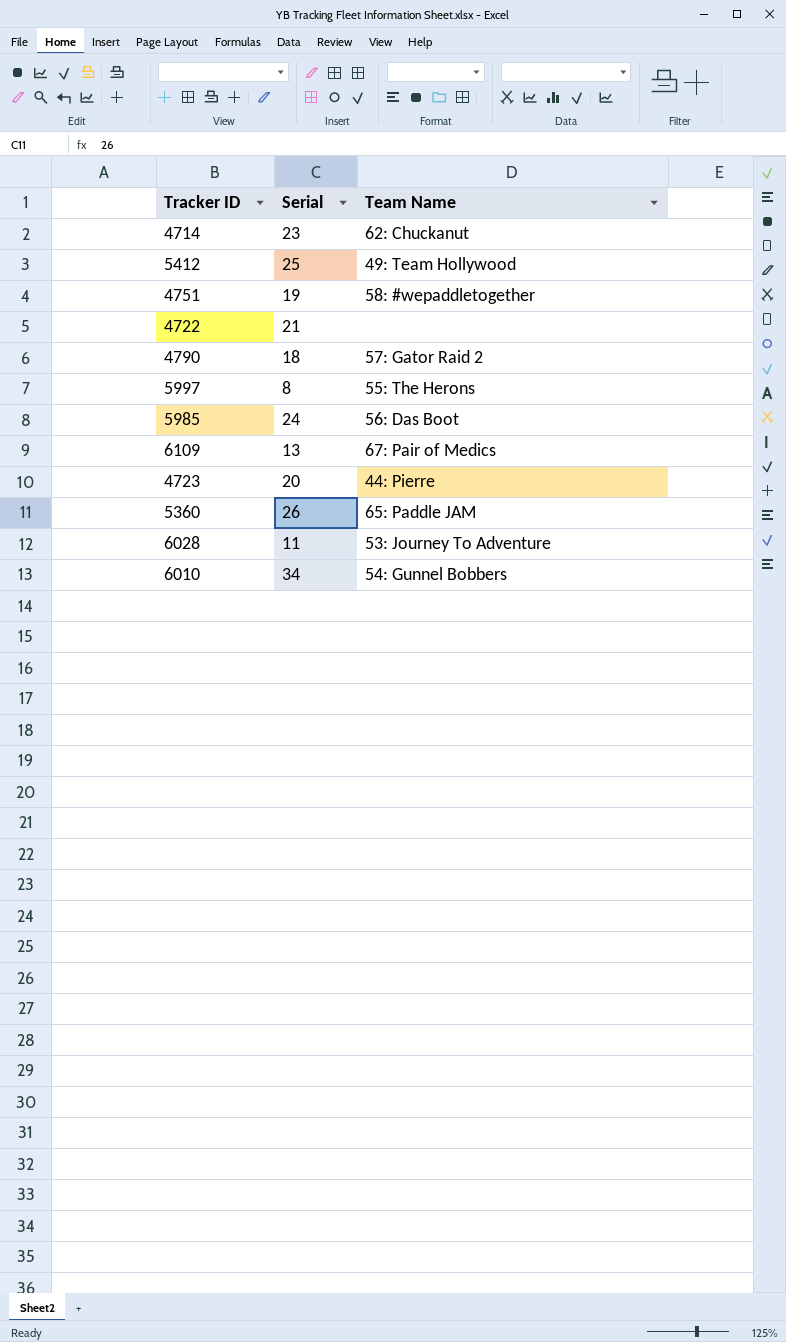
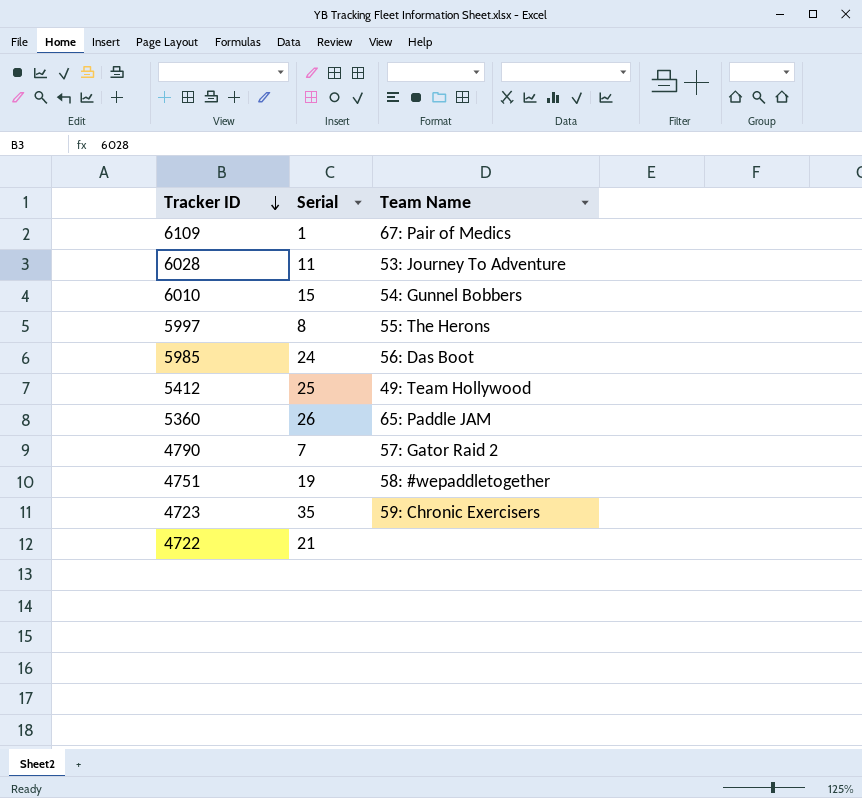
row order: none -> Tracker ID descending
row 4714: 23 | 62: Chuckanut -> none
6109 | Serial: 13 -> 1
6010 | Serial: 34 -> 15
4790 | Serial: 18 -> 7
4723 | Serial: 20 -> 35
4723 | Team Name: 44: Pierre -> 59: Chronic Exercisers

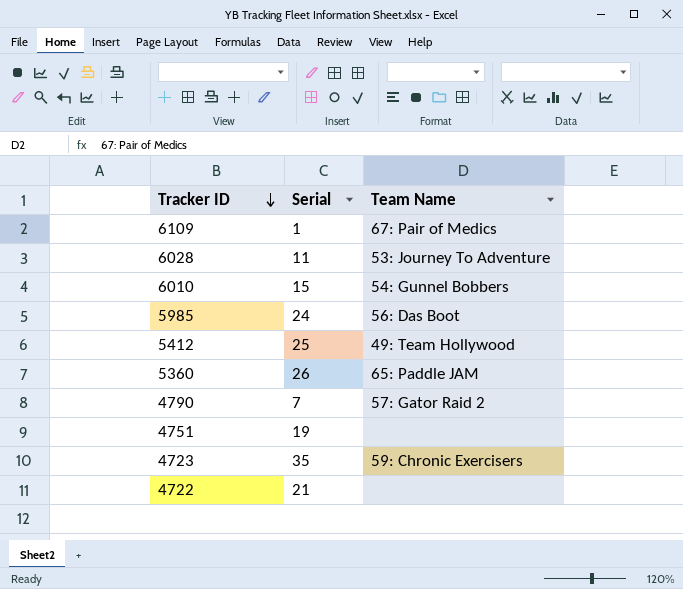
row 5997: 8 | 55: The Herons -> none
4751 | Team Name: 58: #wepaddletogether -> none

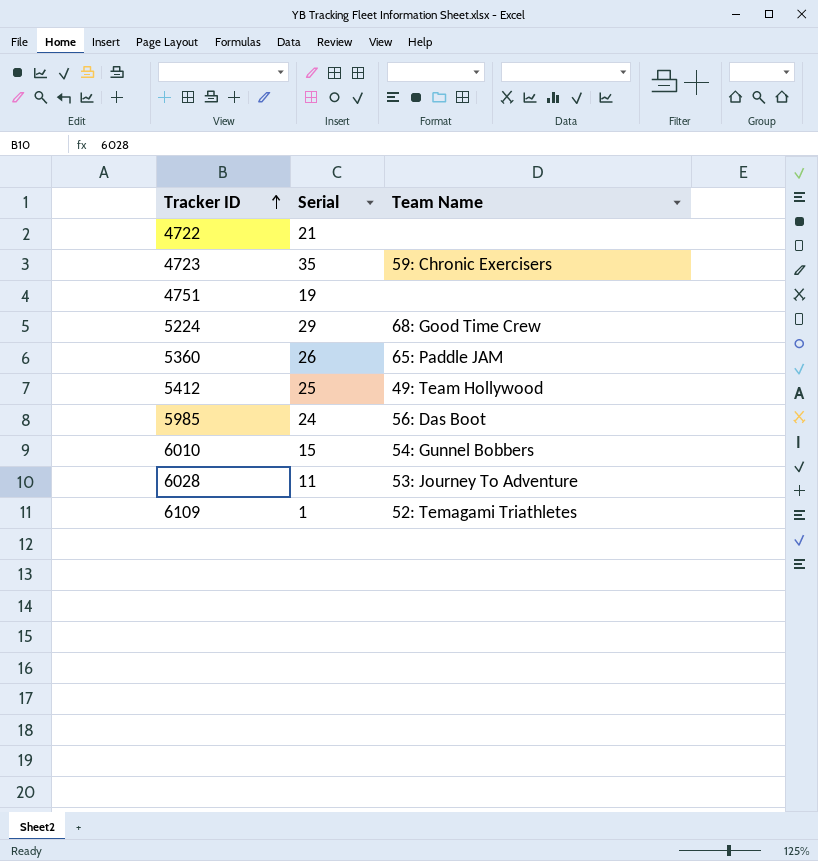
row order: Tracker ID descending -> Tracker ID ascending
row 4790: 7 | 57: Gator Raid 2 -> none
row 5224: none -> 29 | 68: Good Time Crew
6109 | Team Name: 67: Pair of Medics -> 52: Temagami Triathletes

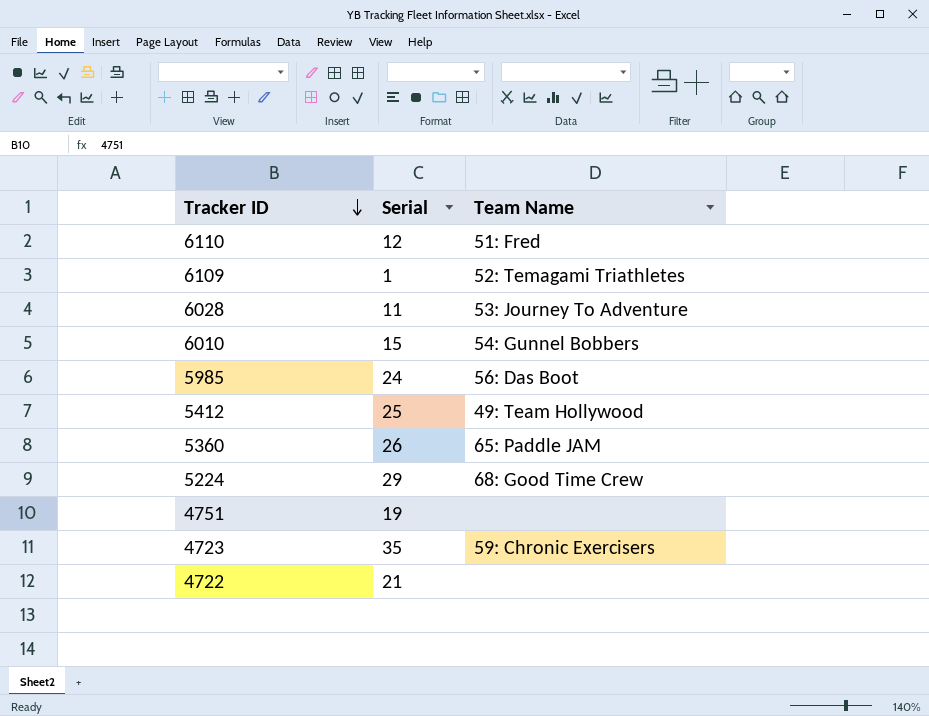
row order: Tracker ID ascending -> Tracker ID descending
row 6110: none -> 12 | 51: Fred

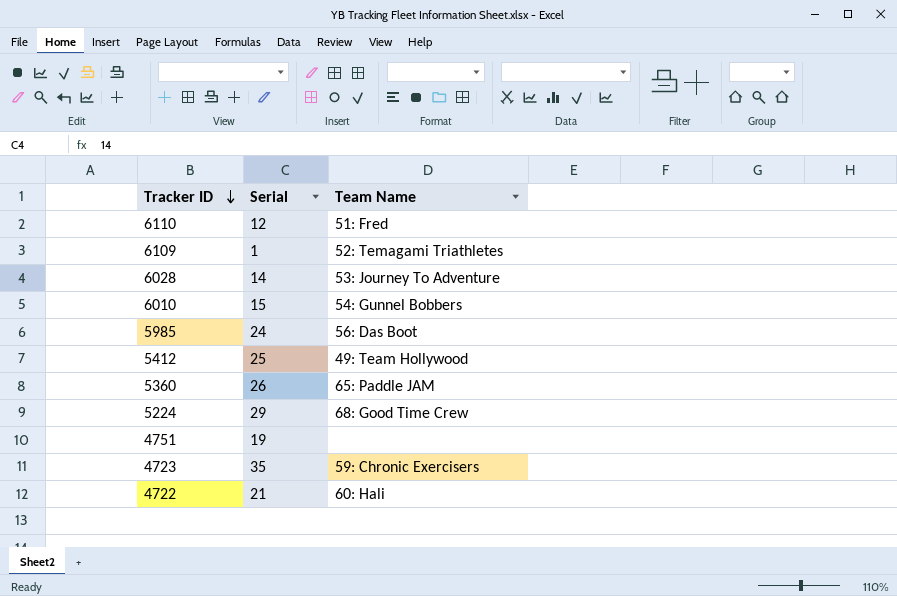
6028 | Serial: 11 -> 14
4722 | Team Name: none -> 60: Hali

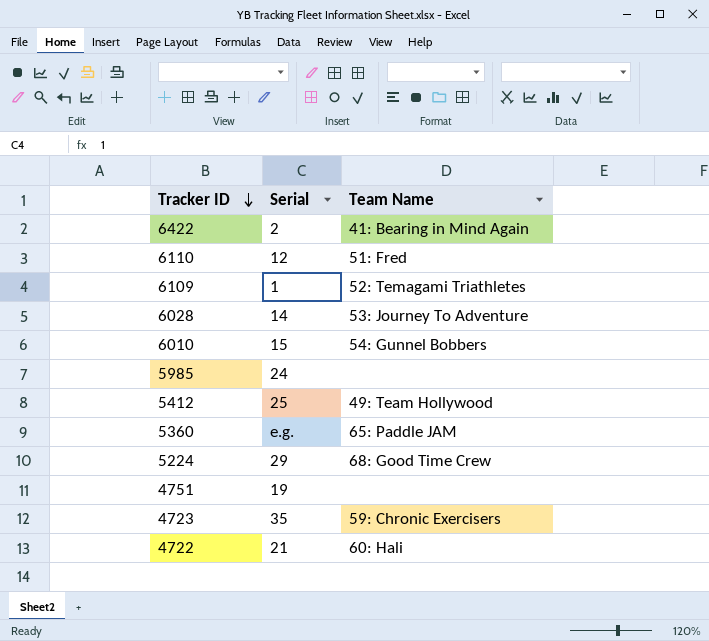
row 6422: none -> 2 | 41: Bearing in Mind Again
5985 | Team Name: 56: Das Boot -> none
5360 | Serial: 26 -> e.g.

